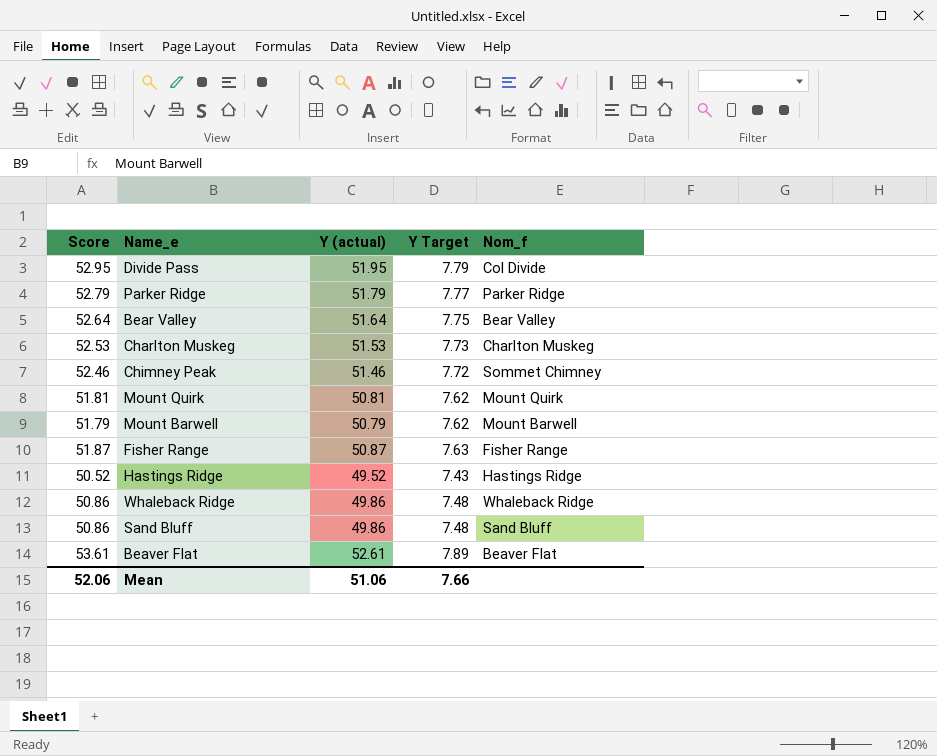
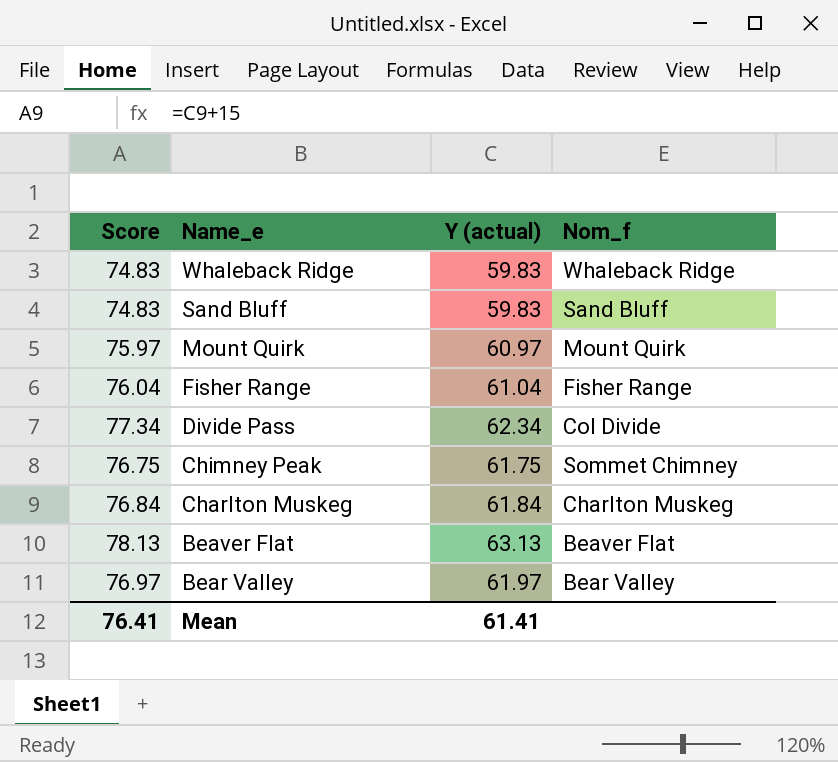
row order: none -> Name_e descending
column Y Target | formula: [Y (actual)] * 0.15 -> none
column Score | formula: [Y (actual)] + 1 -> [Y (actual)] + 15
row Parker Ridge: 52.79 | 51.79 | 7.77 | Parker Ridge -> none
row Mount Barwell: 51.79 | 50.79 | 7.62 | Mount Barwell -> none
row Hastings Ridge: 50.52 | 49.52 | 7.43 | Hastings Ridge -> none
Whaleback Ridge | Y (actual): 49.86 -> 59.83
Sand Bluff | Y (actual): 49.86 -> 59.83
Mount Quirk | Y (actual): 50.81 -> 60.97
Fisher Range | Y (actual): 50.87 -> 61.04
Divide Pass | Y (actual): 51.95 -> 62.34
Chimney Peak | Y (actual): 51.46 -> 61.75
Charlton Muskeg | Y (actual): 51.53 -> 61.84
Beaver Flat | Y (actual): 52.61 -> 63.13
Bear Valley | Y (actual): 51.64 -> 61.97
Mean | Score: 52.06 -> 76.41
Mean | Y (actual): 51.06 -> 61.41

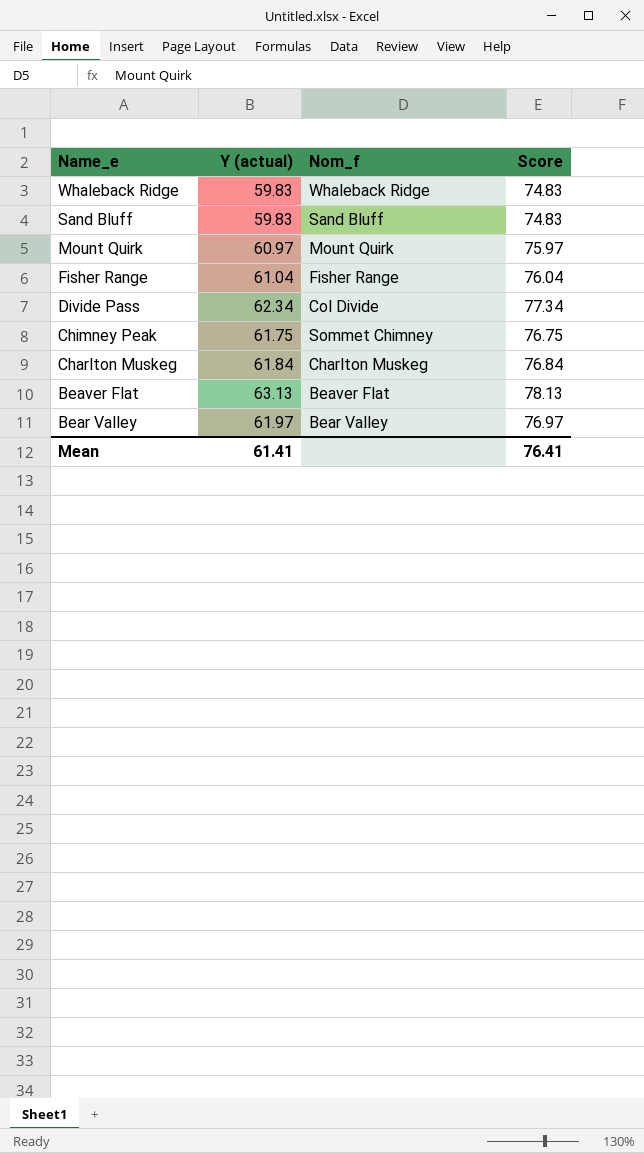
column Score | position: 1 -> 4

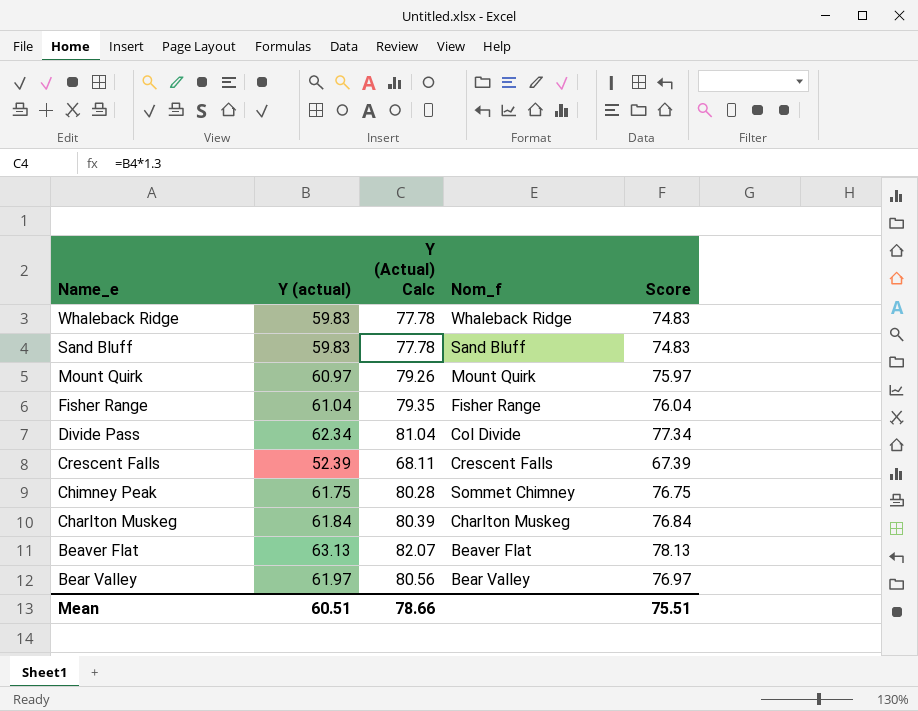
column Y (Actual) Calc | formula: none -> [Y (actual)] * 1.3
row Crescent Falls: none -> 52.39 | 68.11 | Crescent Falls | 67.39
Mean | Y (actual): 61.41 -> 60.51
Mean | Score: 76.41 -> 75.51

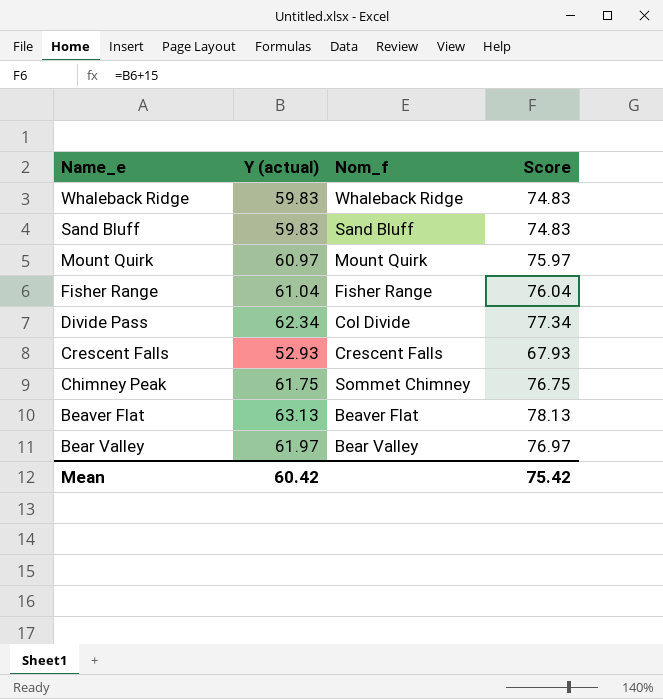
column Y (Actual) Calc | formula: [Y (actual)] * 1.3 -> none
row Charlton Muskeg: 61.84 | 80.39 | Charlton Muskeg | 76.84 -> none
Crescent Falls | Y (actual): 52.39 -> 52.93
Crescent Falls | Score: 67.39 -> 67.93
Mean | Y (actual): 60.51 -> 60.42
Mean | Score: 75.51 -> 75.42

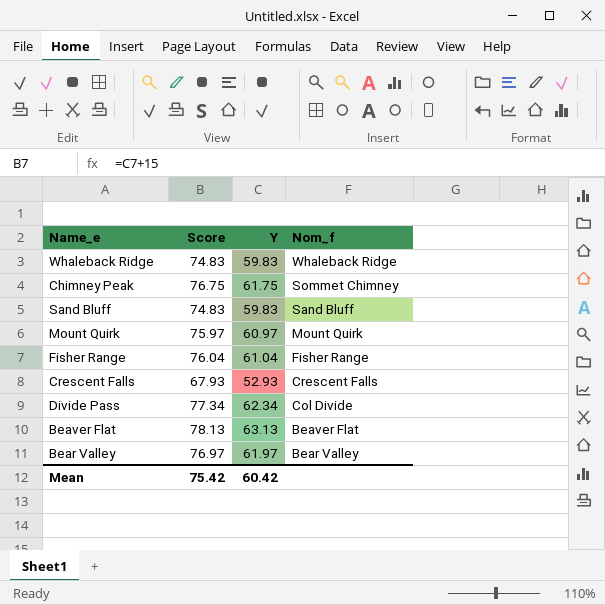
row order: Name_e descending -> Nom_f descending
column Score | position: 4 -> 2
column name: Y (actual) -> Y

